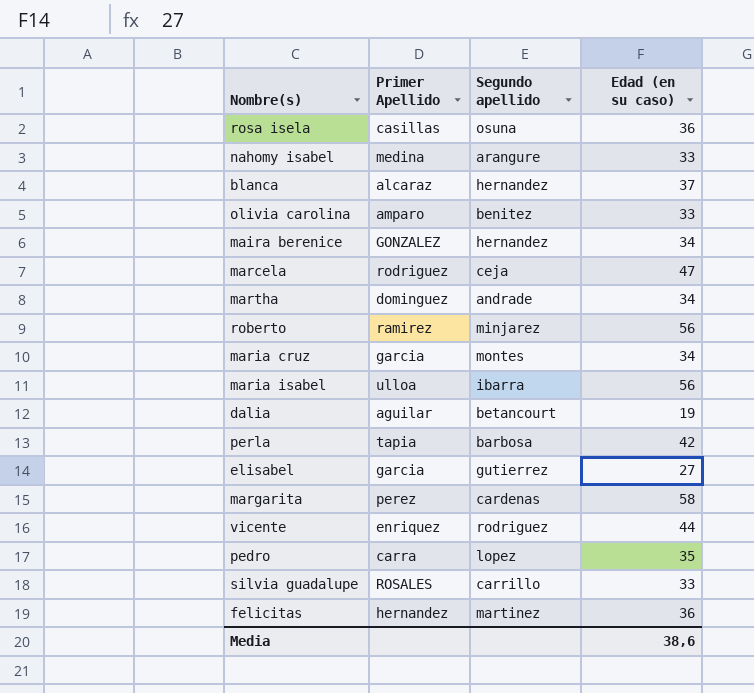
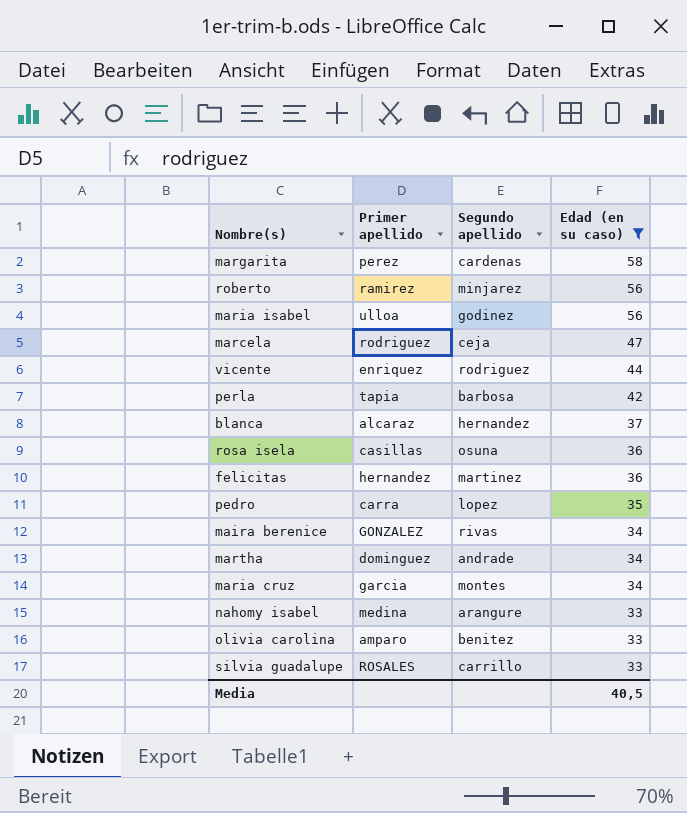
filter: none -> Edad (en su caso) >= 33
row order: none -> Edad (en su caso) descending
column name: Primer Apellido -> Primer apellido
maria isabel | Segundo apellido: ibarra -> godinez
maira berenice | Segundo apellido: hernandez -> rivas
Media | Edad (en su caso): 38,6 -> 40,5

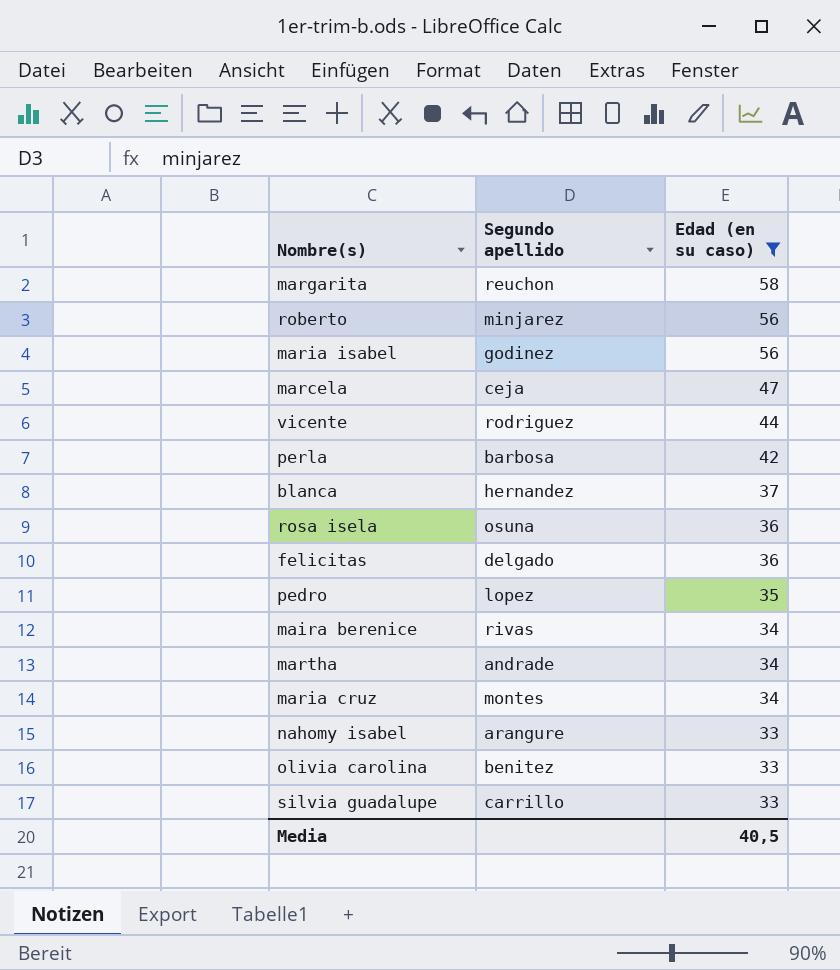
column Primer apellido | position: 2 -> none
margarita | Segundo apellido: cardenas -> reuchon
felicitas | Segundo apellido: martinez -> delgado

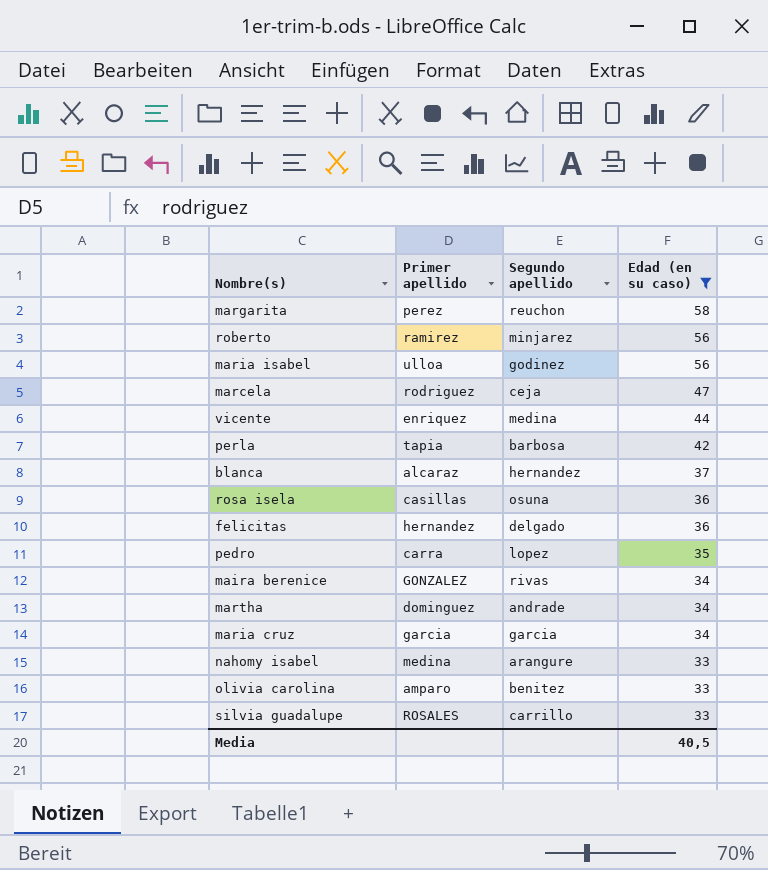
column Primer apellido | position: none -> 2
vicente | Segundo apellido: rodriguez -> medina
maria cruz | Segundo apellido: montes -> garcia

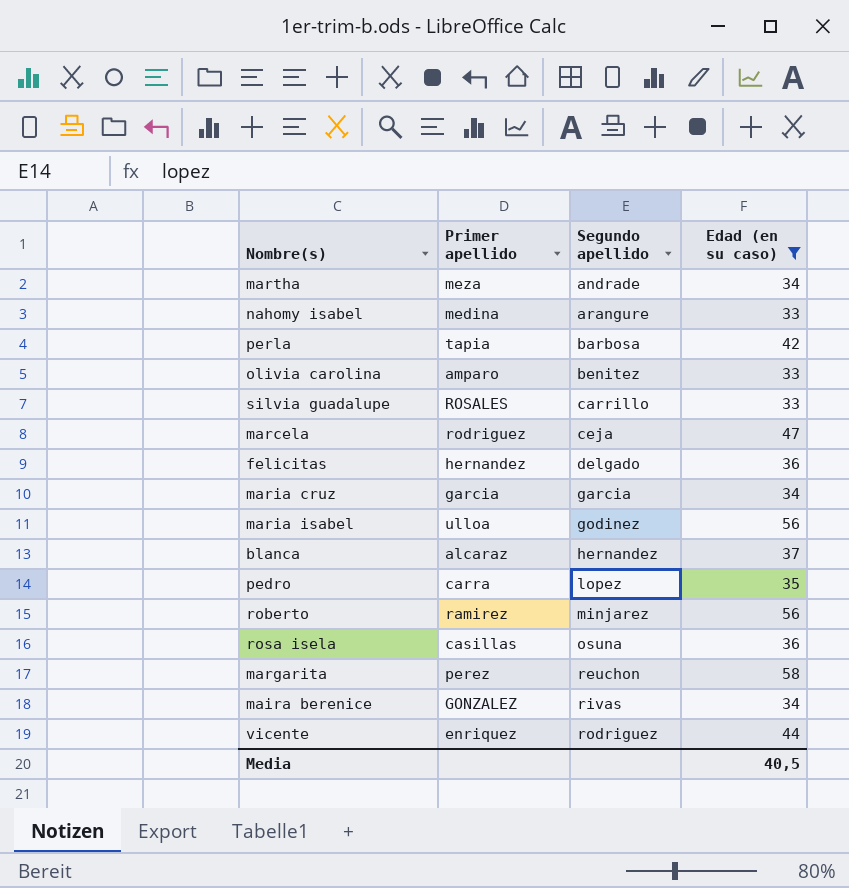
row order: Edad (en su caso) descending -> Segundo apellido ascending
martha | Primer apellido: dominguez -> meza
vicente | Segundo apellido: medina -> rodriguez

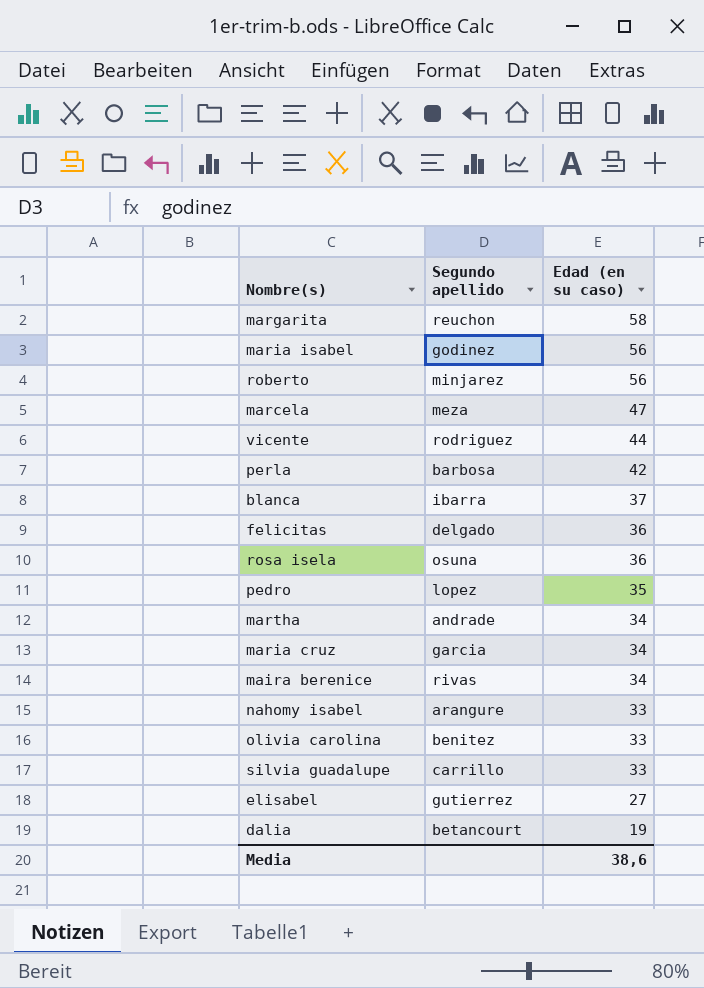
filter: Edad (en su caso) >= 33 -> none
row order: Segundo apellido ascending -> Edad (en su caso) descending
column Primer apellido | position: 2 -> none
marcela | Segundo apellido: ceja -> meza
blanca | Segundo apellido: hernandez -> ibarra
Media | Edad (en su caso): 40,5 -> 38,6

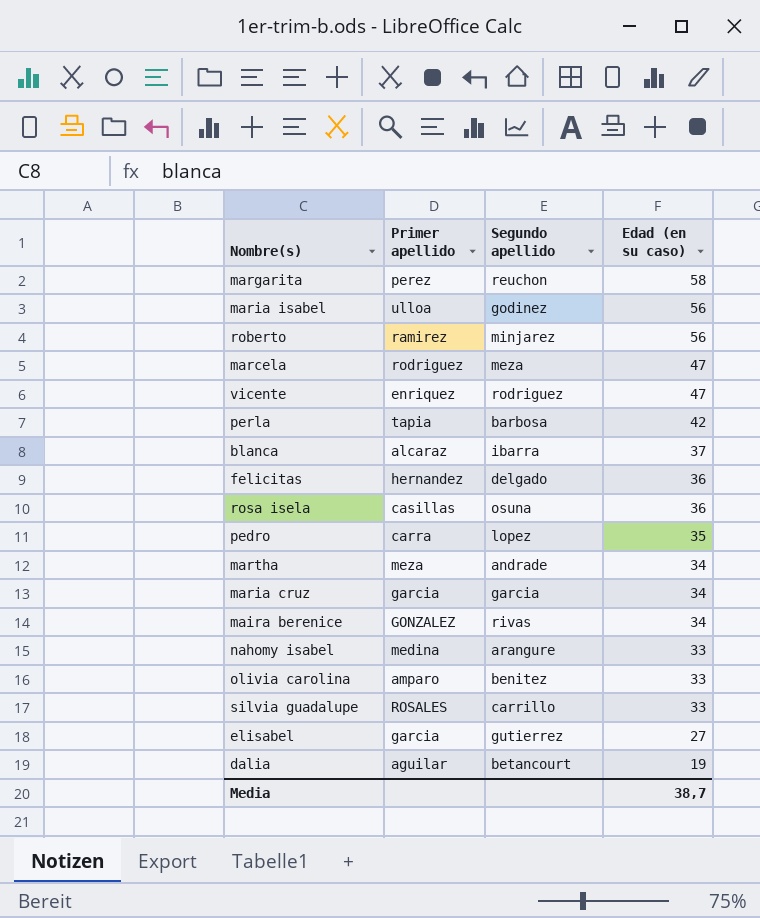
column Primer apellido | position: none -> 2
vicente | Edad (en su caso): 44 -> 47
Media | Edad (en su caso): 38,6 -> 38,7

